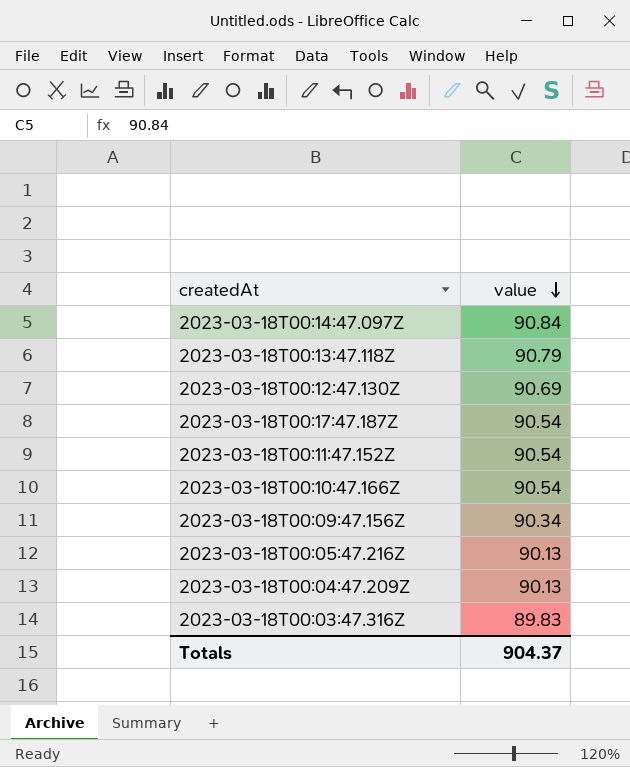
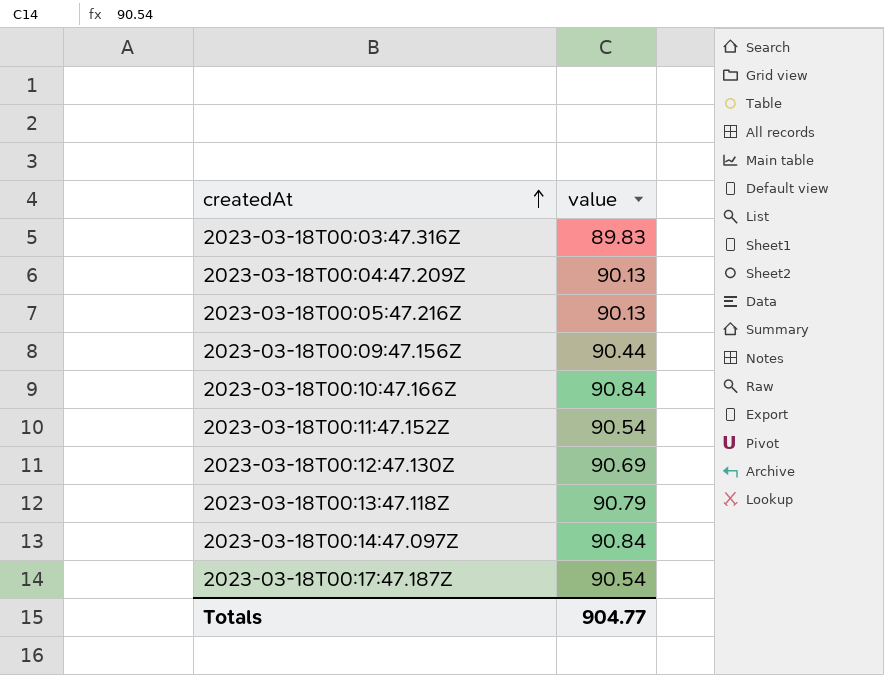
row order: value descending -> createdAt ascending
2023-03-18T00:09:47.156Z | value: 90.34 -> 90.44
2023-03-18T00:10:47.166Z | value: 90.54 -> 90.84
Totals | value: 904.37 -> 904.77

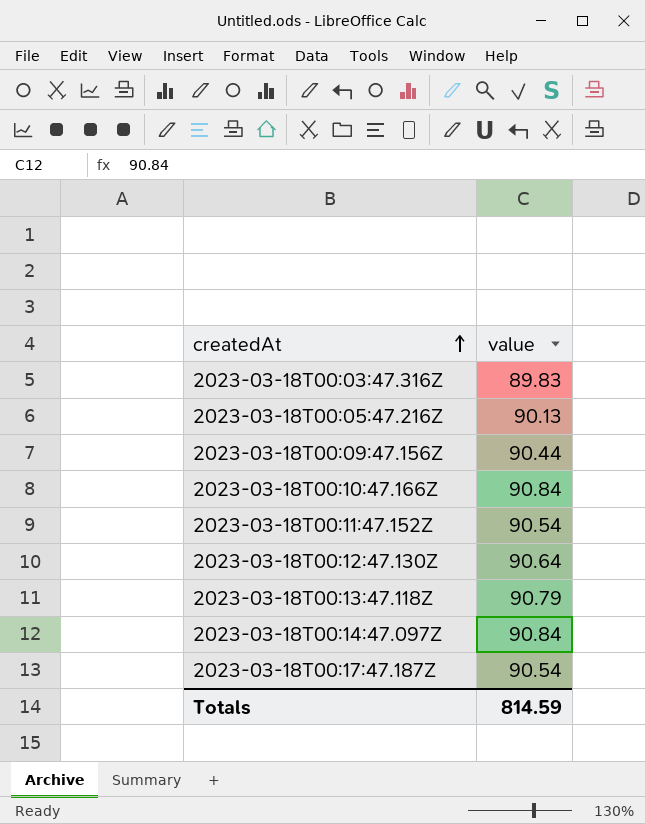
row 2023-03-18T00:04:47.209Z: 90.13 -> none
2023-03-18T00:12:47.130Z | value: 90.69 -> 90.64
Totals | value: 904.77 -> 814.59

